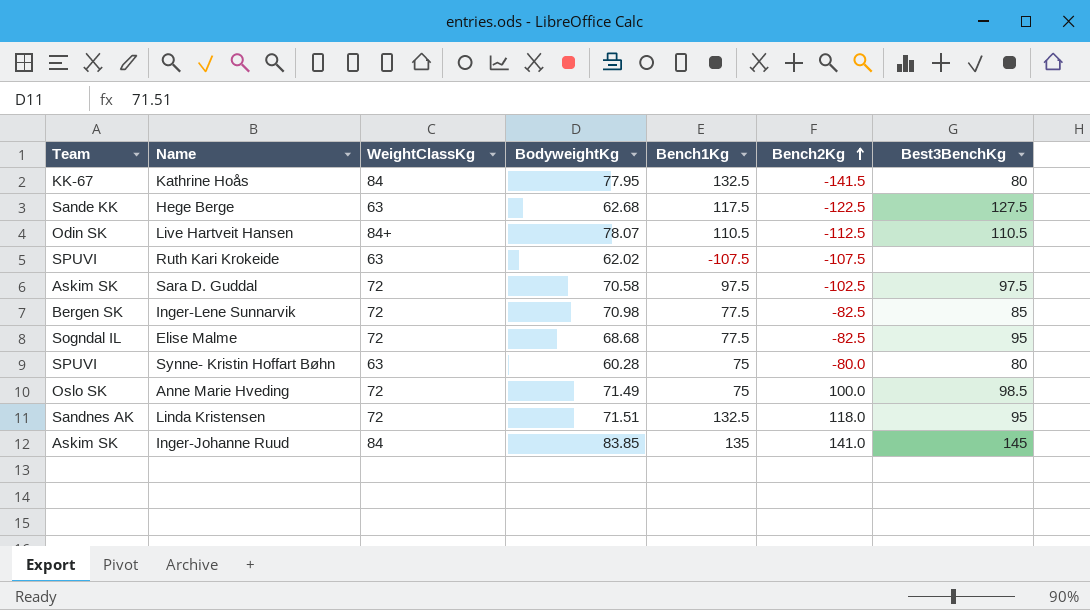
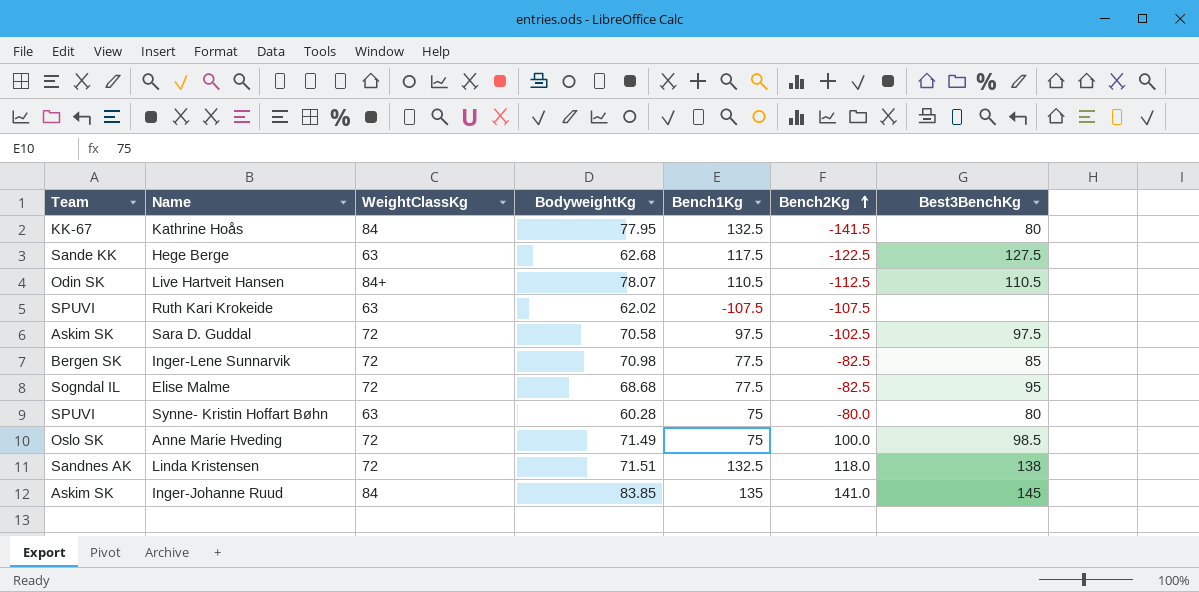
Linda Kristensen | Best3BenchKg: 95 -> 138

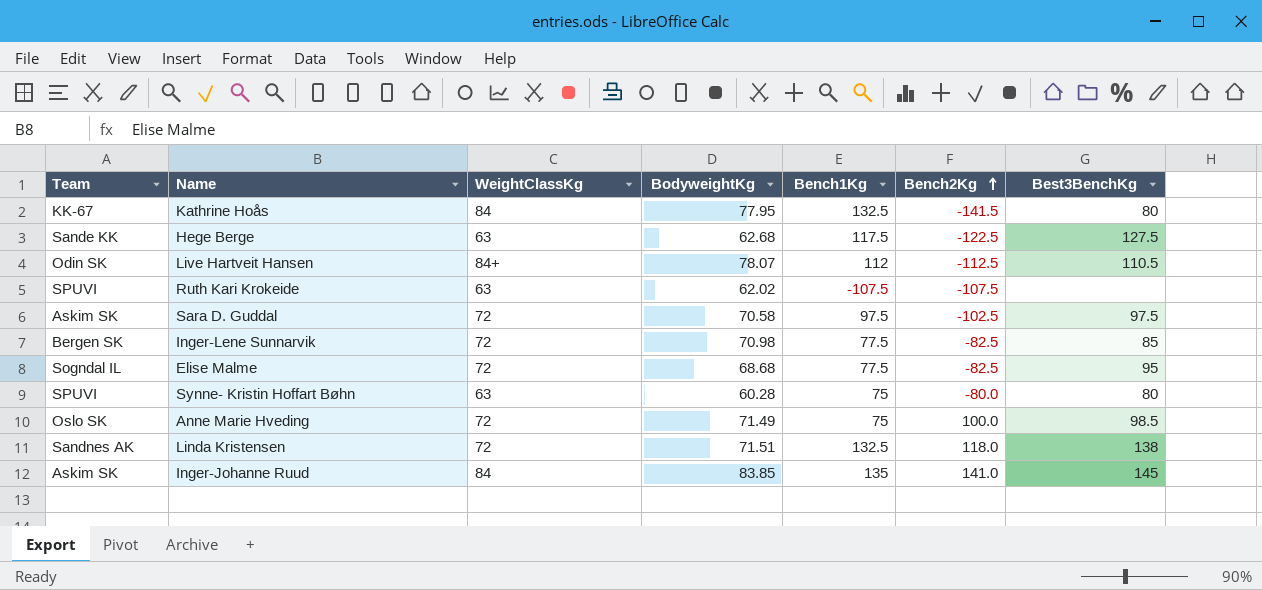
Live Hartveit Hansen | Bench1Kg: 110.5 -> 112

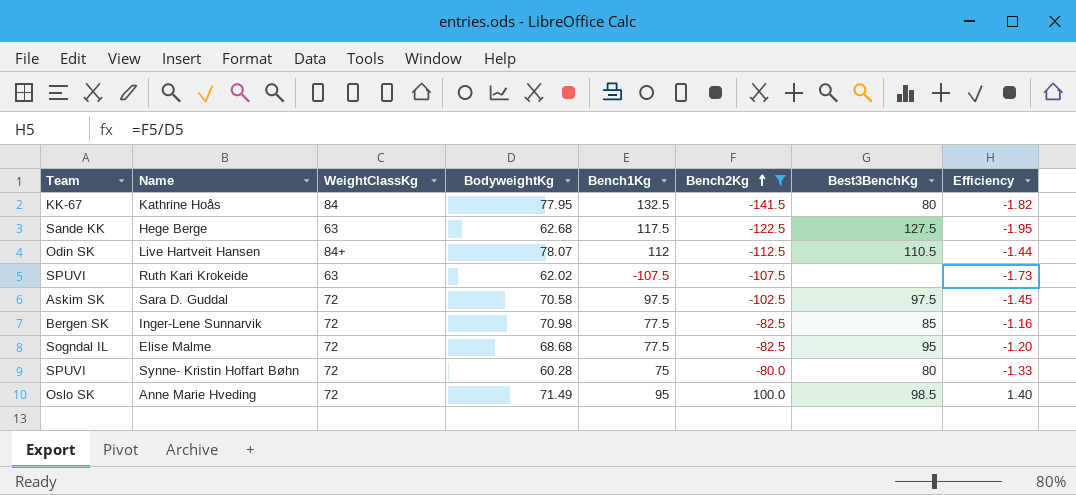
filter: none -> Bench2Kg <= 100.0
column Efficiency | formula: none -> [Bench2Kg] / [BodyweightKg]
Synne- Kristin Hoffart Bøhn | WeightClassKg: 63 -> 72
Anne Marie Hveding | Bench1Kg: 75 -> 95

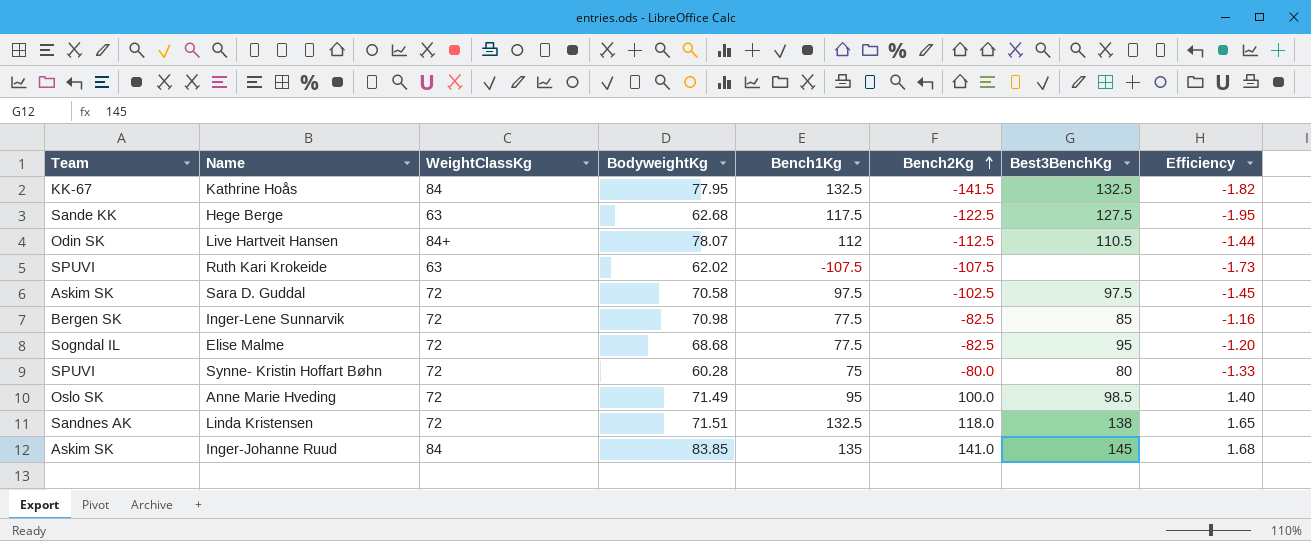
filter: Bench2Kg <= 100.0 -> none
Kathrine Hoås | Best3BenchKg: 80 -> 132.5

